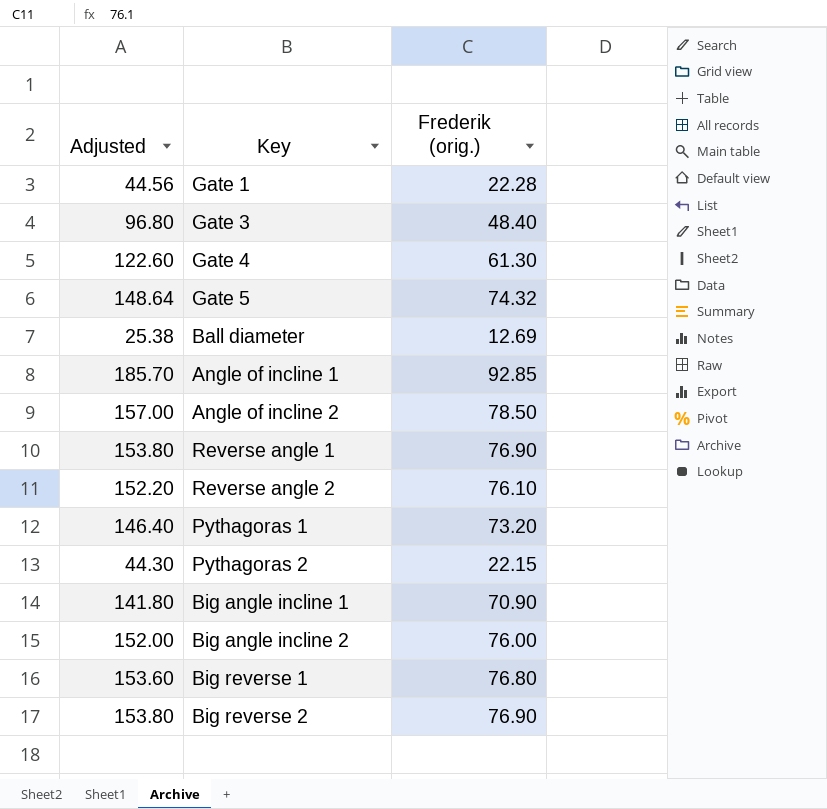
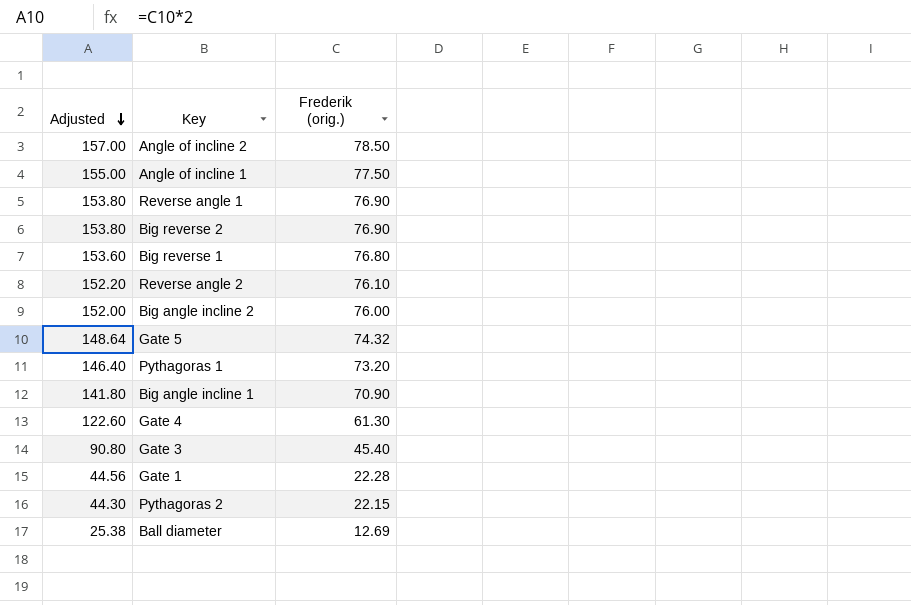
row order: none -> Adjusted descending
Angle of incline 1 | Adjusted: 185.70 -> 155.00
Angle of incline 1 | Frederik (orig.): 92.85 -> 77.50
Gate 3 | Adjusted: 96.80 -> 90.80
Gate 3 | Frederik (orig.): 48.40 -> 45.40

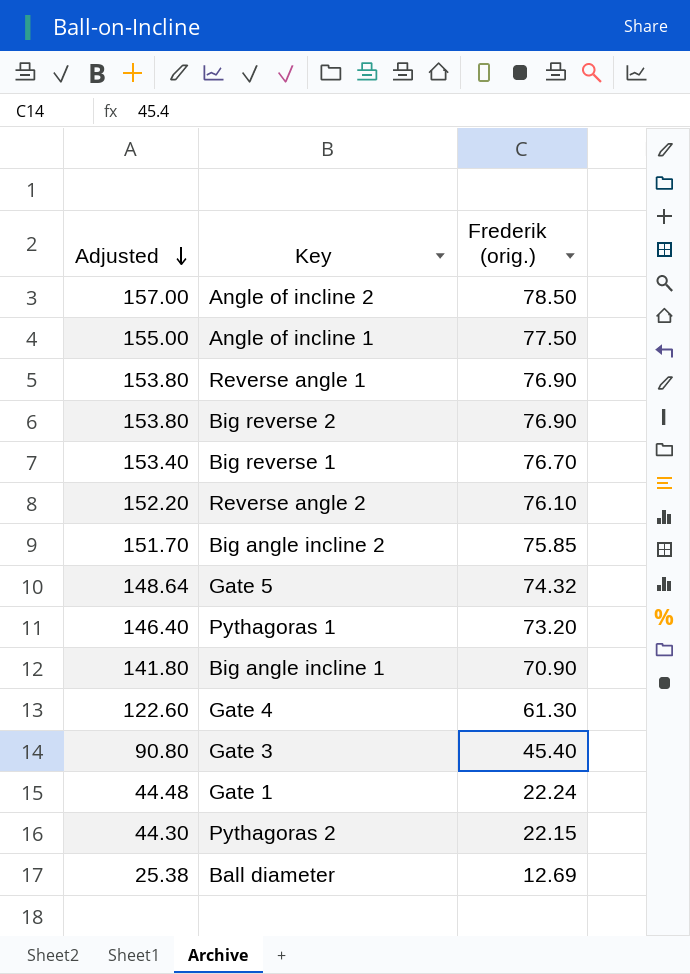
Big reverse 1 | Adjusted: 153.60 -> 153.40
Big reverse 1 | Frederik (orig.): 76.80 -> 76.70
Big angle incline 2 | Adjusted: 152.00 -> 151.70
Big angle incline 2 | Frederik (orig.): 76.00 -> 75.85
Gate 1 | Adjusted: 44.56 -> 44.48
Gate 1 | Frederik (orig.): 22.28 -> 22.24

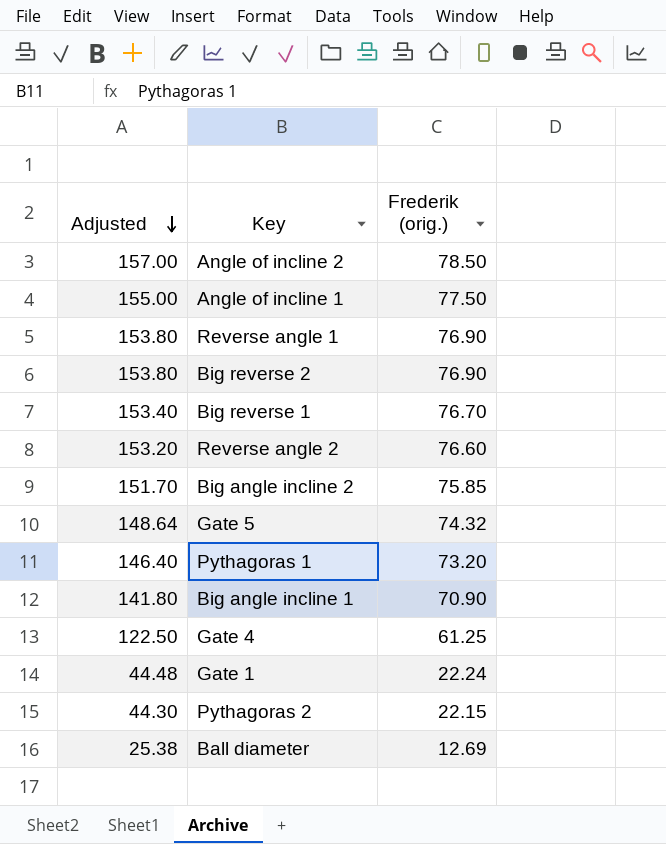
row Gate 3: 90.80 | 45.40 -> none
Reverse angle 2 | Adjusted: 152.20 -> 153.20
Reverse angle 2 | Frederik (orig.): 76.10 -> 76.60
Gate 4 | Adjusted: 122.60 -> 122.50
Gate 4 | Frederik (orig.): 61.30 -> 61.25

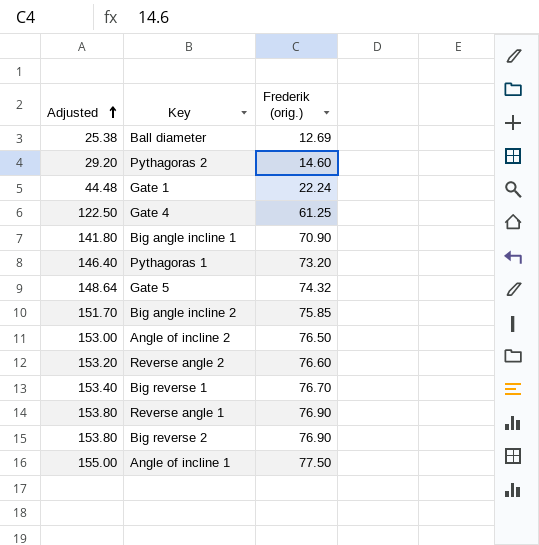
row order: Adjusted descending -> Adjusted ascending
Pythagoras 2 | Adjusted: 44.30 -> 29.20
Pythagoras 2 | Frederik (orig.): 22.15 -> 14.60
Angle of incline 2 | Adjusted: 157.00 -> 153.00
Angle of incline 2 | Frederik (orig.): 78.50 -> 76.50

